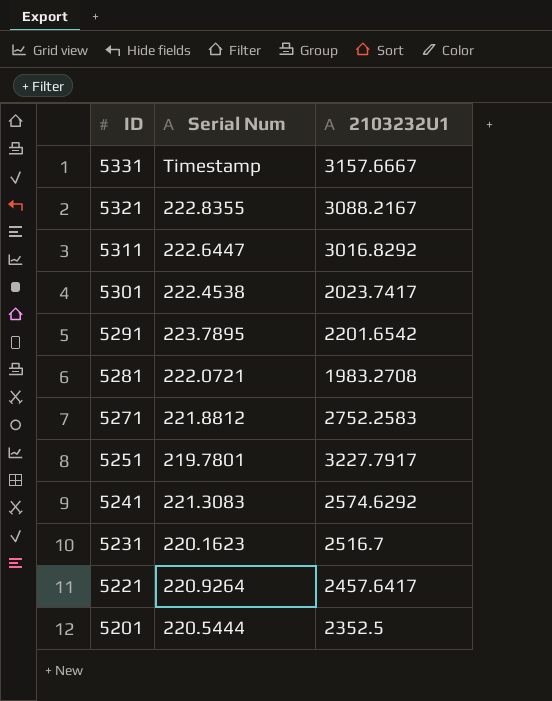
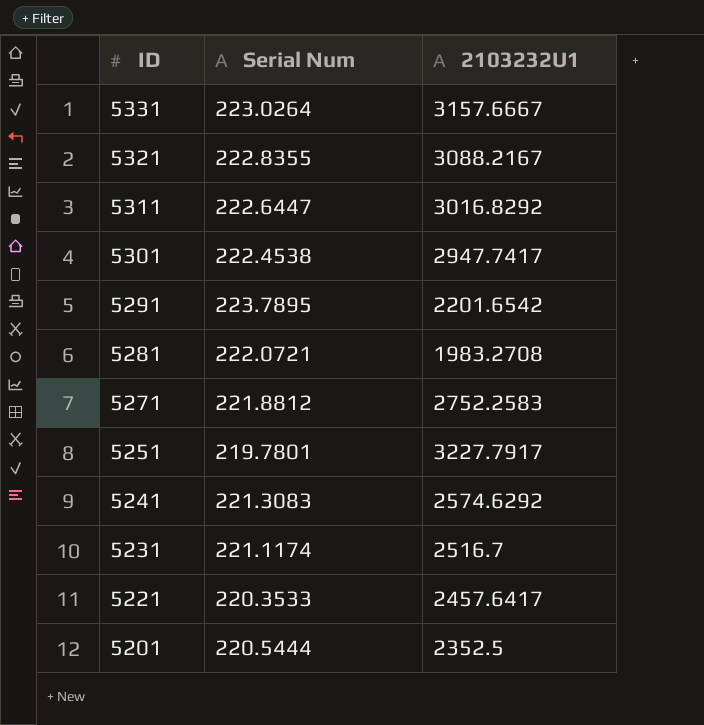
5331 | Serial Num: Timestamp -> 223.0264
5301 | 2103232U1: 2023.7417 -> 2947.7417
5231 | Serial Num: 220.1623 -> 221.1174
5221 | Serial Num: 220.9264 -> 220.3533

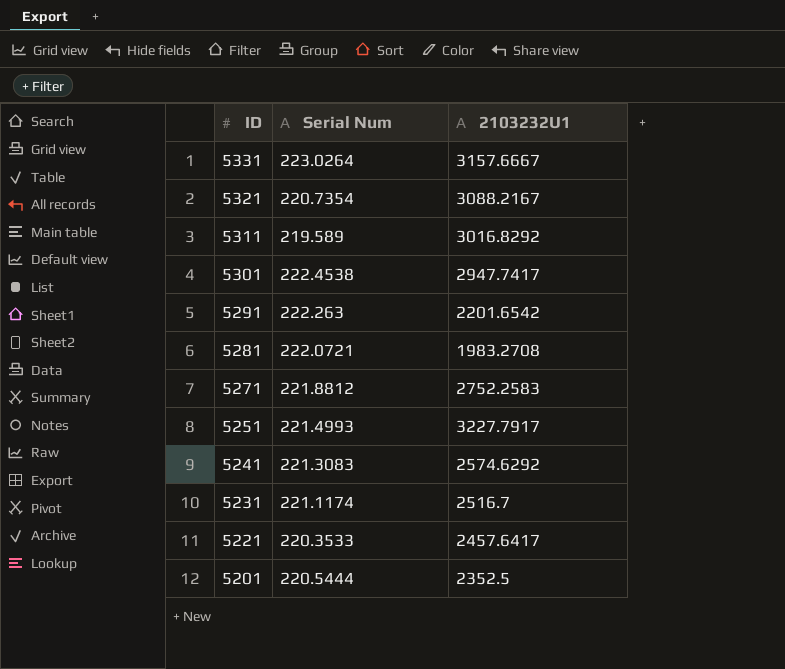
5321 | Serial Num: 222.8355 -> 220.7354
5311 | Serial Num: 222.6447 -> 219.589
5291 | Serial Num: 223.7895 -> 222.263
5251 | Serial Num: 219.7801 -> 221.4993

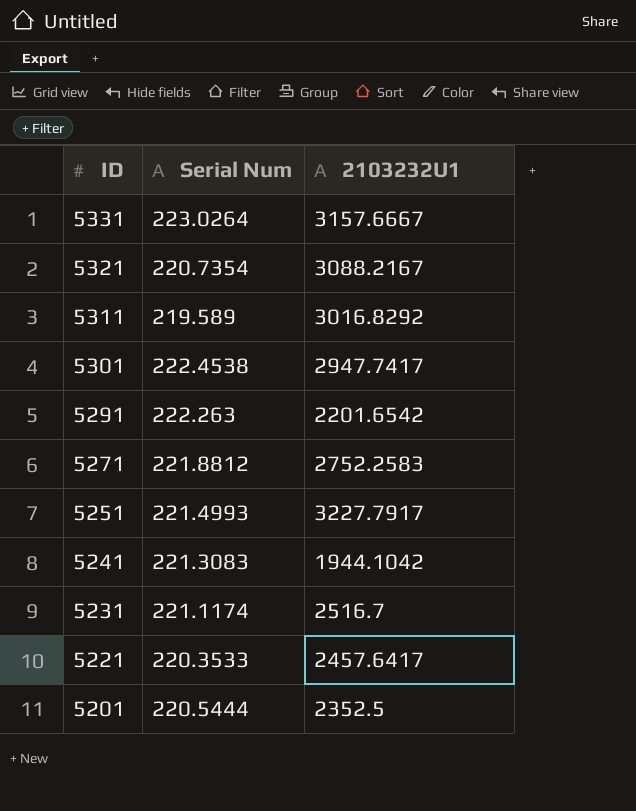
row 5281: 222.0721 | 1983.2708 -> none
5241 | 2103232U1: 2574.6292 -> 1944.1042

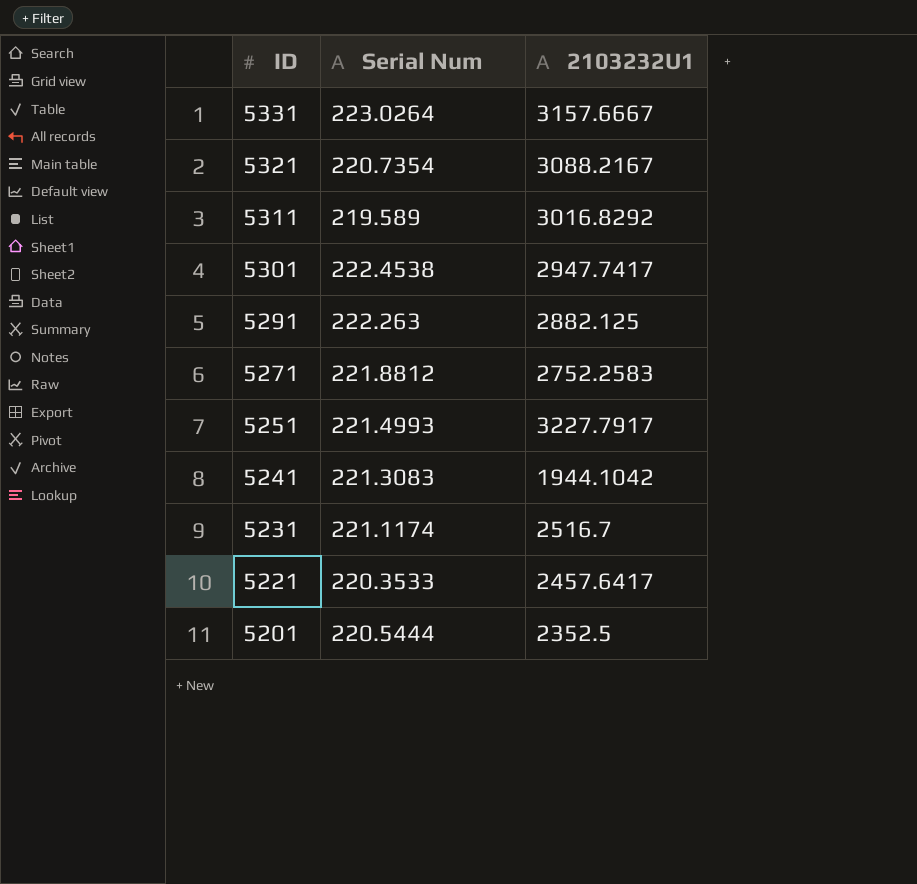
5291 | 2103232U1: 2201.6542 -> 2882.125

